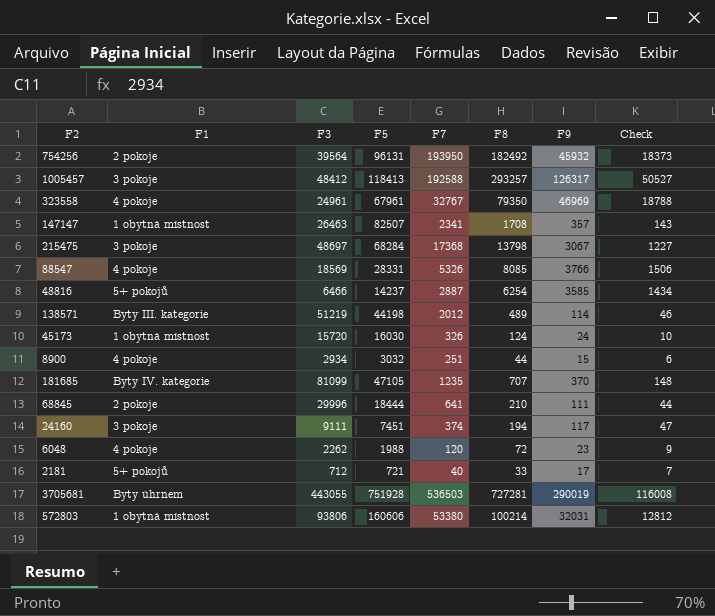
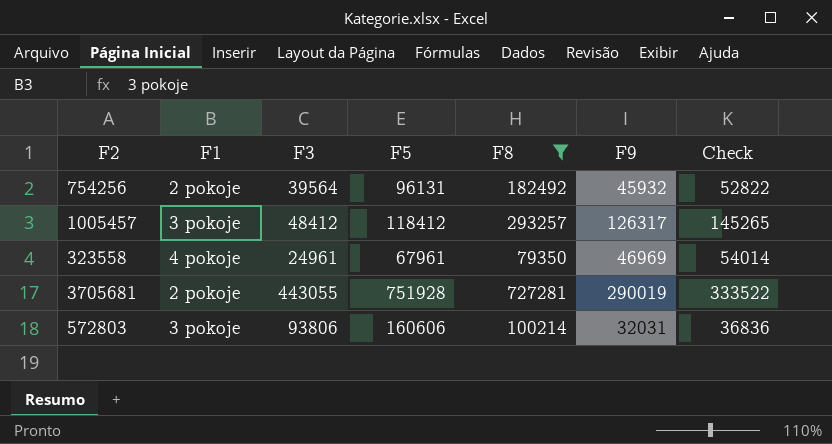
filter: none -> F8 >= 79350
column F7 | position: 5 -> none
column Check | formula: [F9] * 0.4 -> [F9] * 1.15
1005457 | F5: 118413 -> 118412
3705681 | F1: Byty úhrnem -> 2 pokoje
572803 | F1: 1 obytná místnost -> 3 pokoje

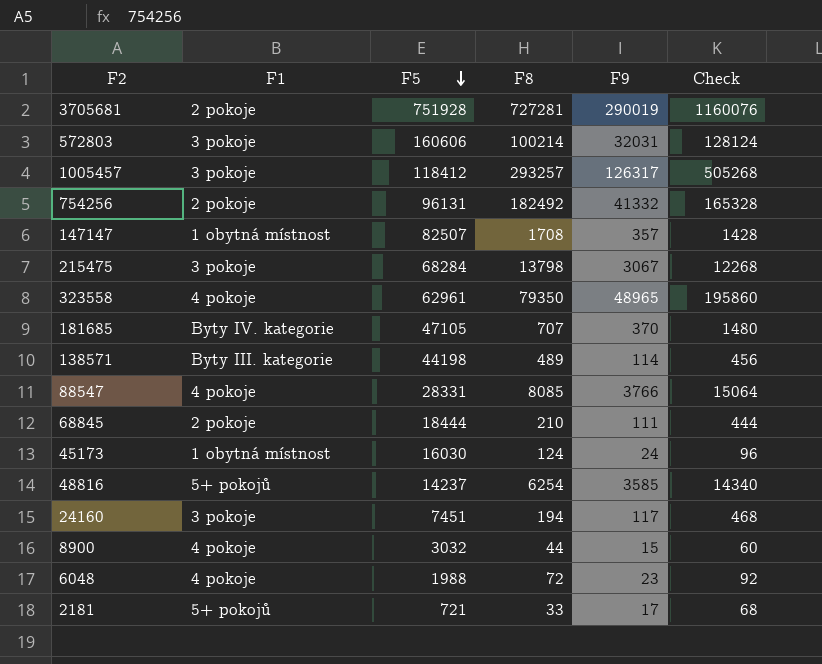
filter: F8 >= 79350 -> none
row order: none -> F5 descending
column F3 | position: 3 -> none
column Check | formula: [F9] * 1.15 -> [F9] * 4
754256 | F9: 45932 -> 41332
323558 | F5: 67961 -> 62961
323558 | F9: 46969 -> 48965

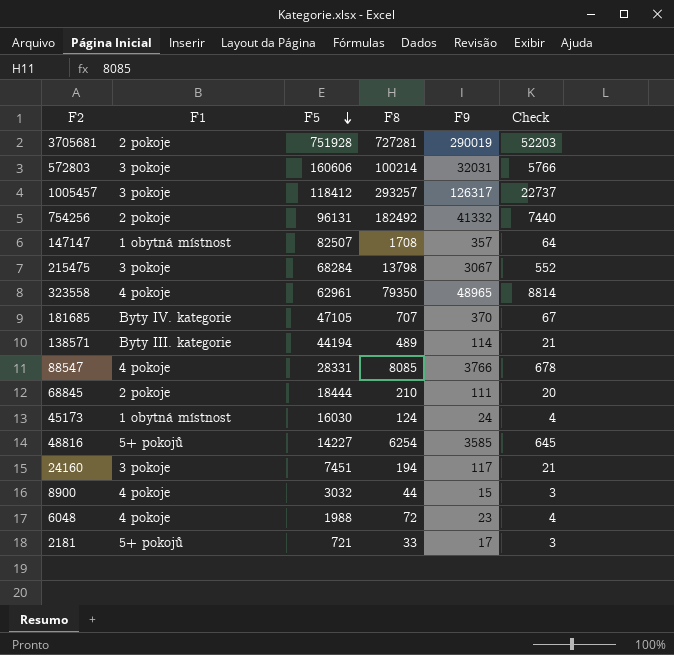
column Check | formula: [F9] * 4 -> [F9] * 0.18
138571 | F5: 44198 -> 44194
48816 | F5: 14237 -> 14227

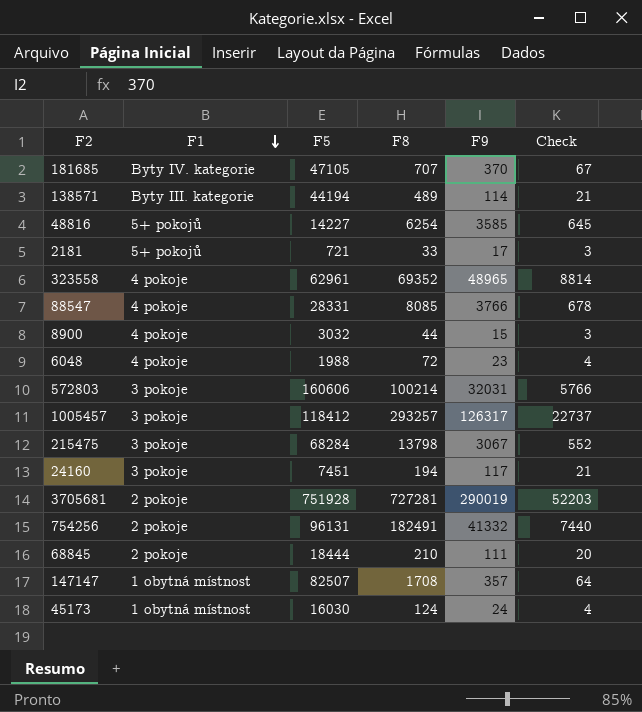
row order: F5 descending -> F1 descending
323558 | F8: 79350 -> 69352
754256 | F8: 182492 -> 182491

